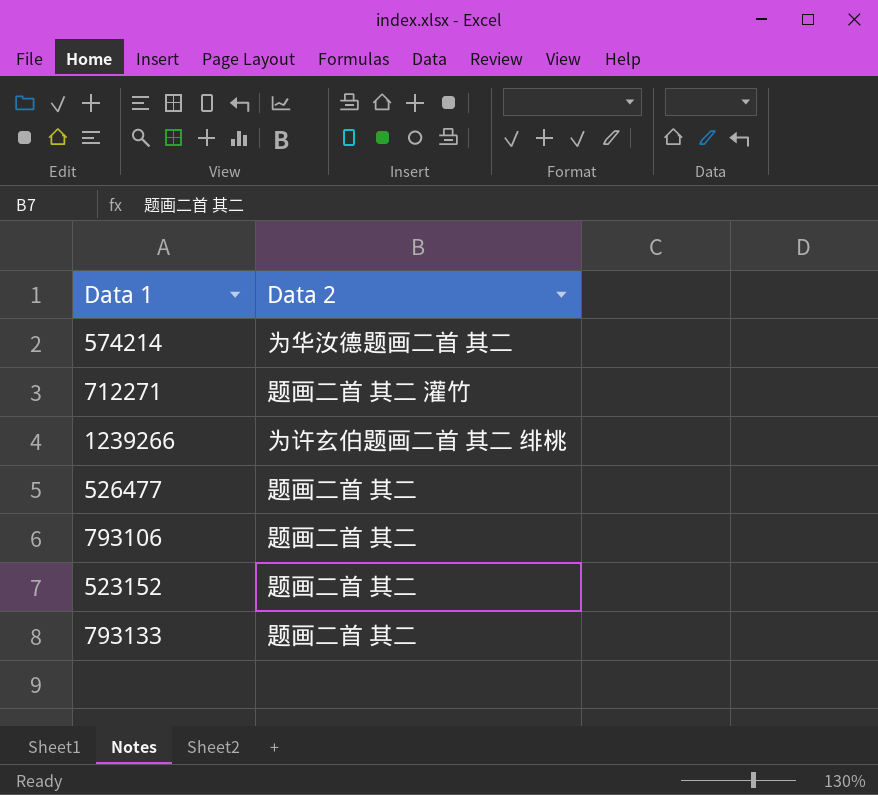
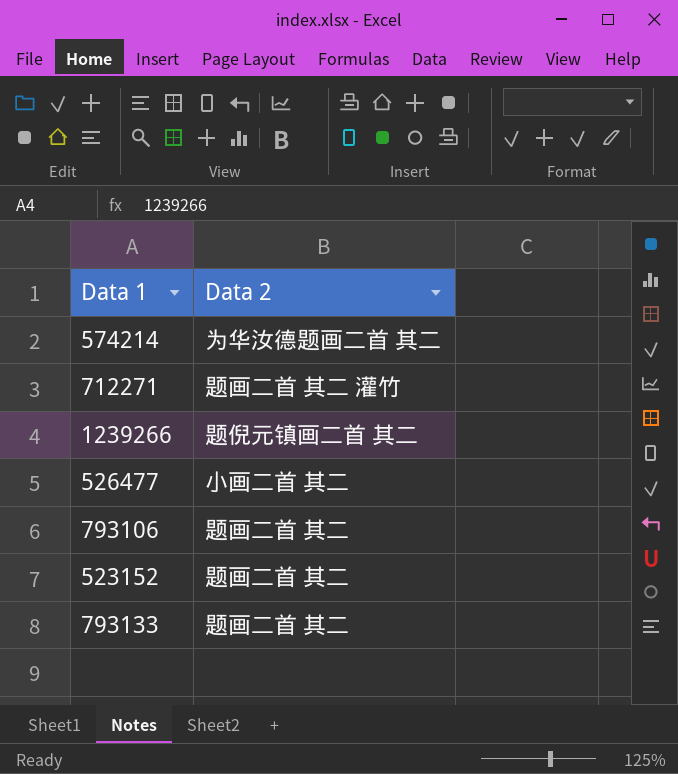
1239266 | Data 2: 为许玄伯题画二首 其二 绯桃 -> 题倪元镇画二首 其二
526477 | Data 2: 题画二首 其二 -> 小画二首 其二

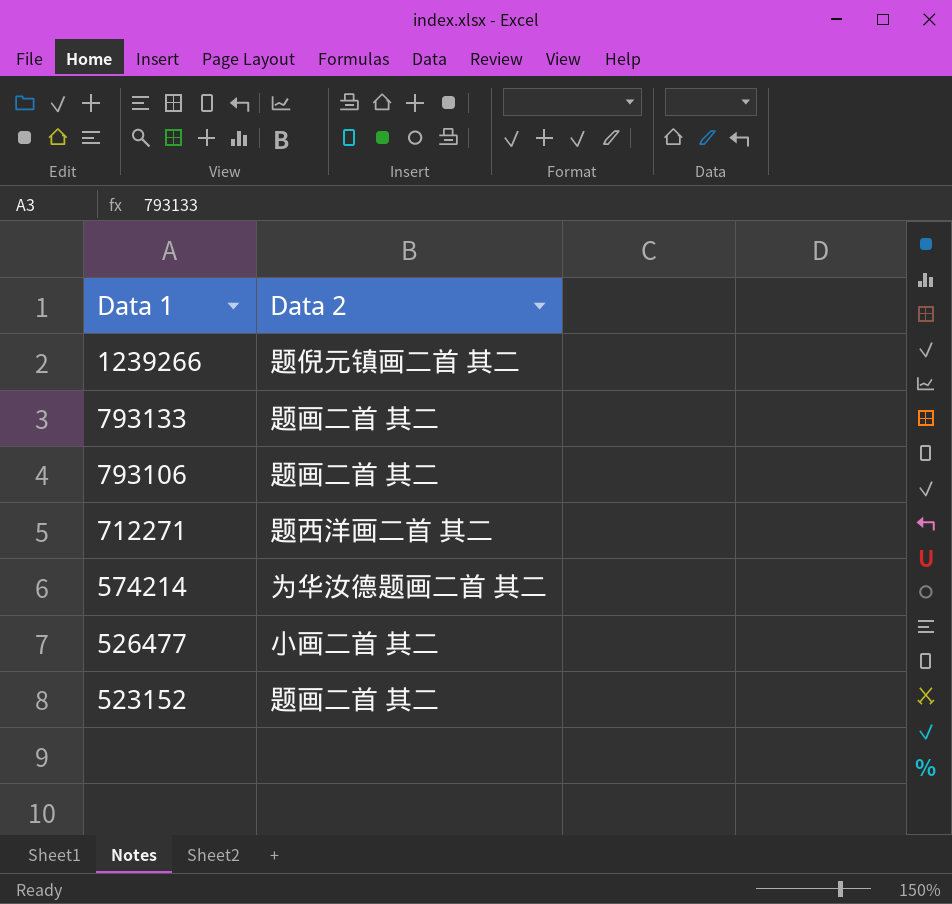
row order: none -> Data 1 descending
712271 | Data 2: 题画二首 其二 灌竹 -> 题西洋画二首 其二

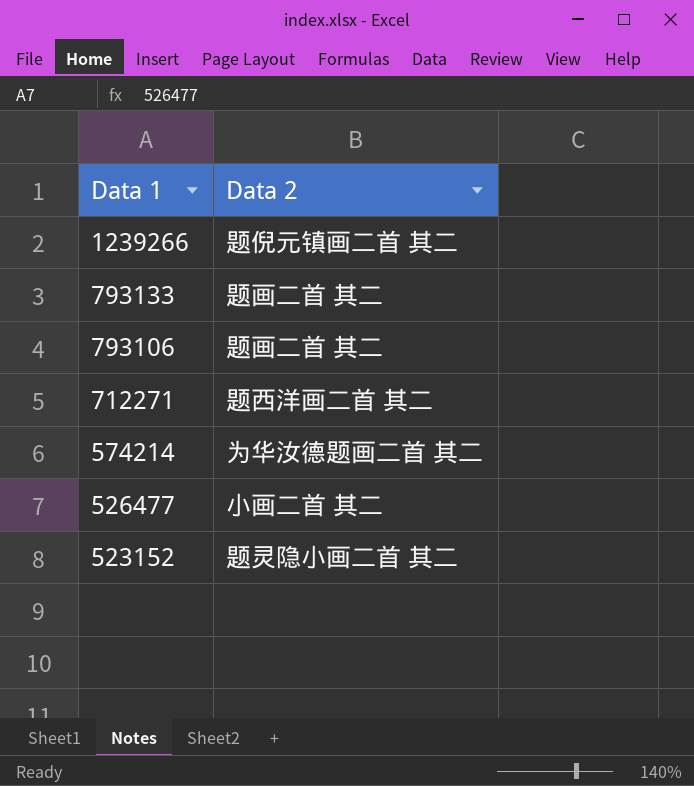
523152 | Data 2: 题画二首 其二 -> 题灵隐小画二首 其二

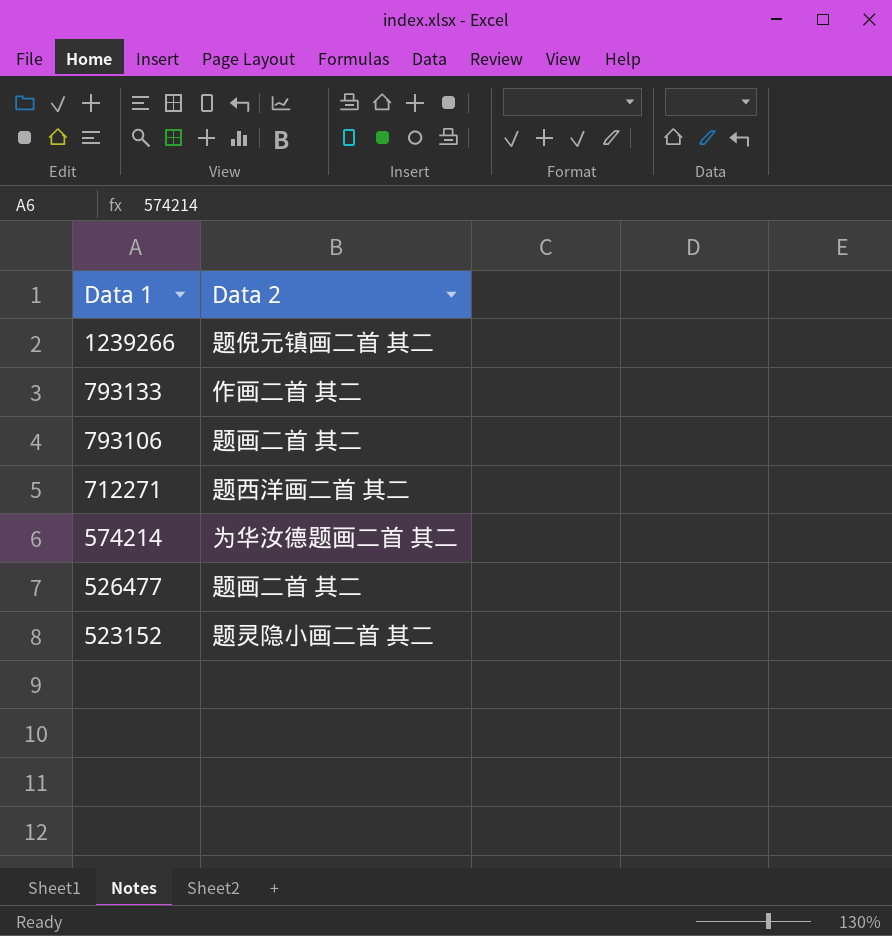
793133 | Data 2: 题画二首 其二 -> 作画二首 其二
526477 | Data 2: 小画二首 其二 -> 题画二首 其二

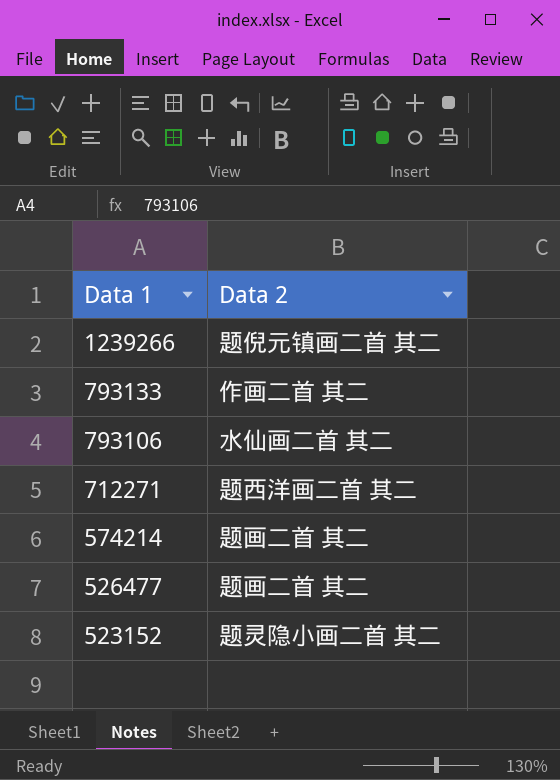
793106 | Data 2: 题画二首 其二 -> 水仙画二首 其二
574214 | Data 2: 为华汝德题画二首 其二 -> 题画二首 其二

